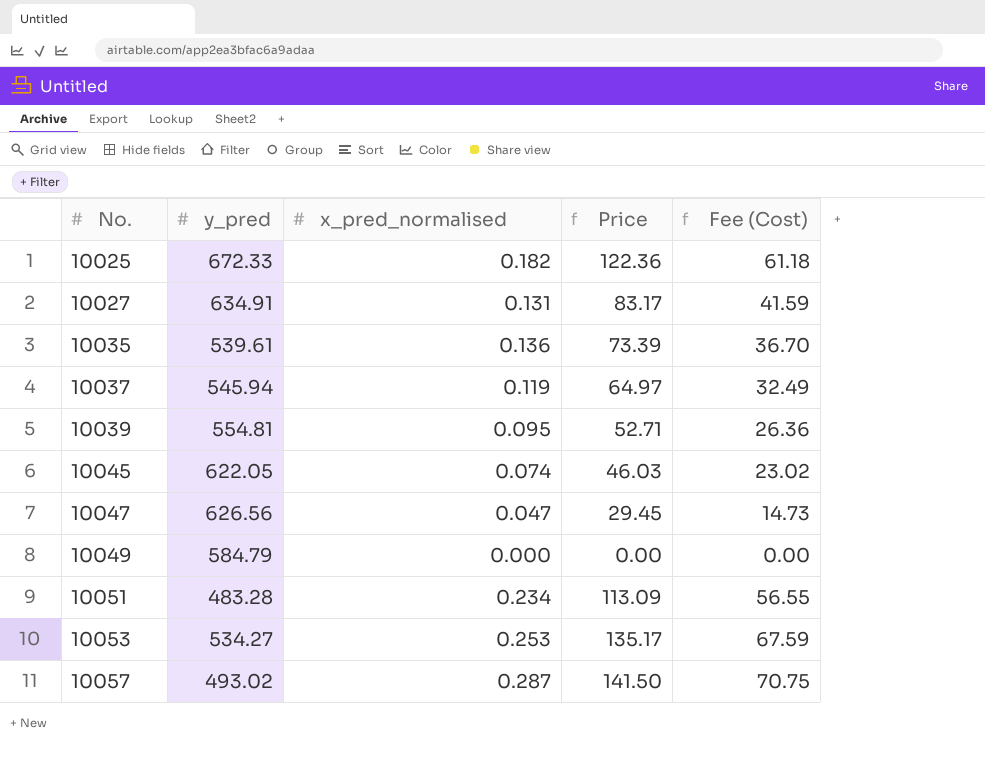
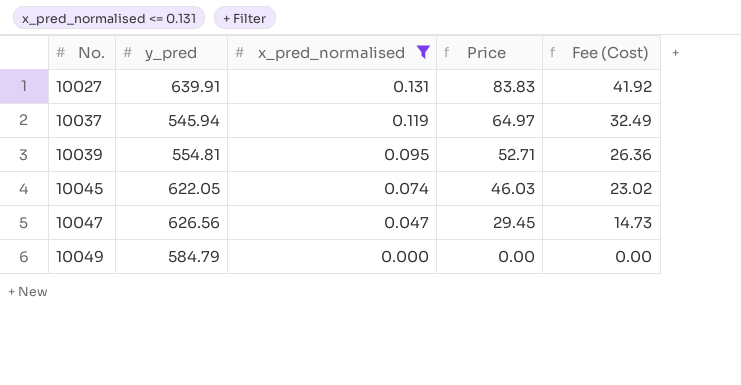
filter: none -> x_pred_normalised <= 0.131
10027 | y_pred: 634.91 -> 639.91
10027 | Price: 83.17 -> 83.83
10027 | Fee (Cost): 41.59 -> 41.92

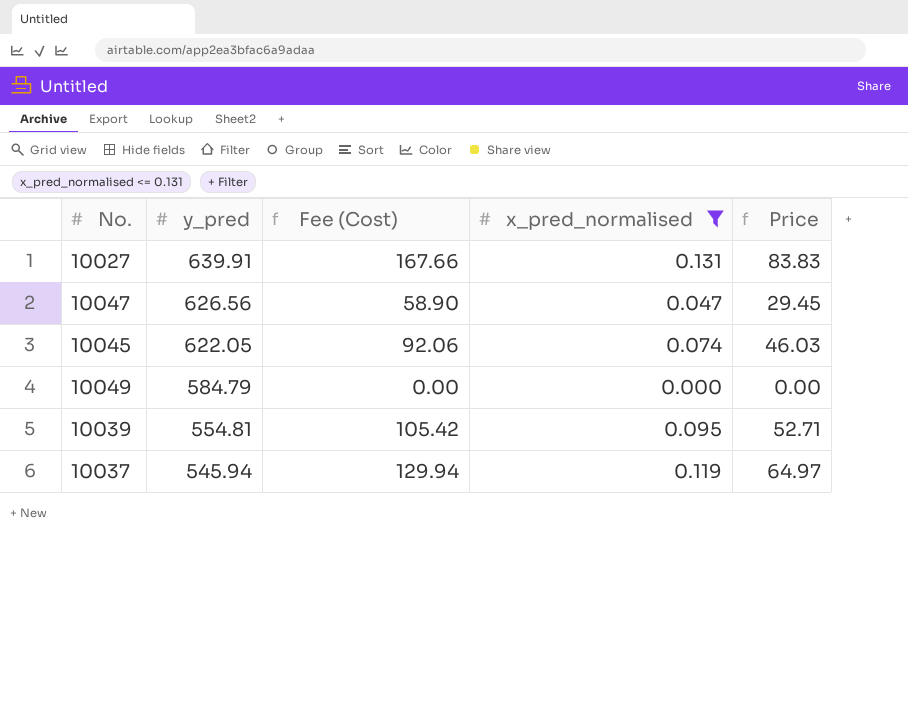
row order: No. ascending -> y_pred descending
column Fee (Cost) | formula: [Price] * 0.5 -> [Price] * 2
column Fee (Cost) | position: 5 -> 3

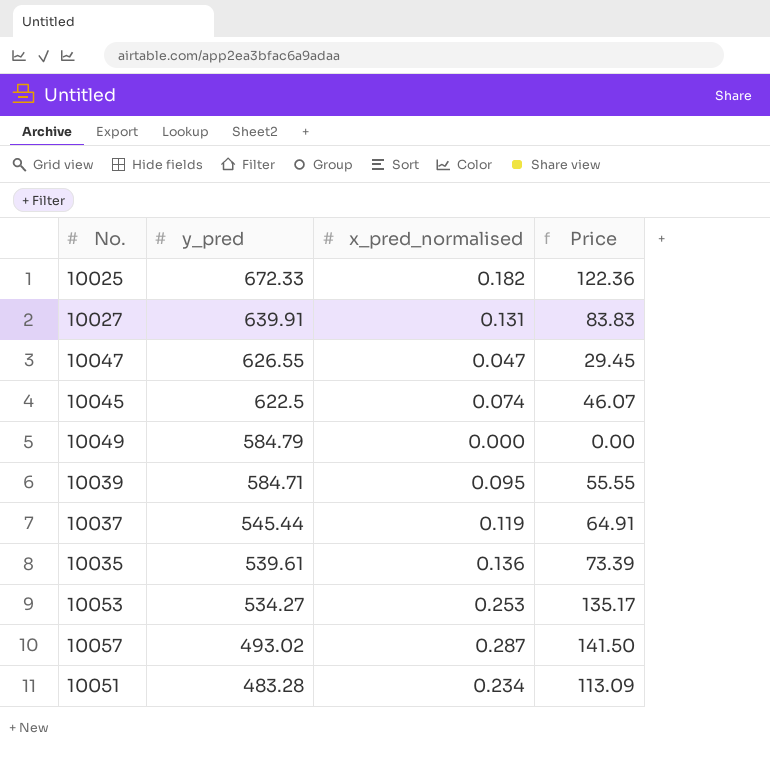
filter: x_pred_normalised <= 0.131 -> none
column Fee (Cost) | formula: [Price] * 2 -> none
10047 | y_pred: 626.56 -> 626.55
10045 | y_pred: 622.05 -> 622.5
10045 | Price: 46.03 -> 46.07
10039 | y_pred: 554.81 -> 584.71
10039 | Price: 52.71 -> 55.55
10037 | y_pred: 545.94 -> 545.44
10037 | Price: 64.97 -> 64.91

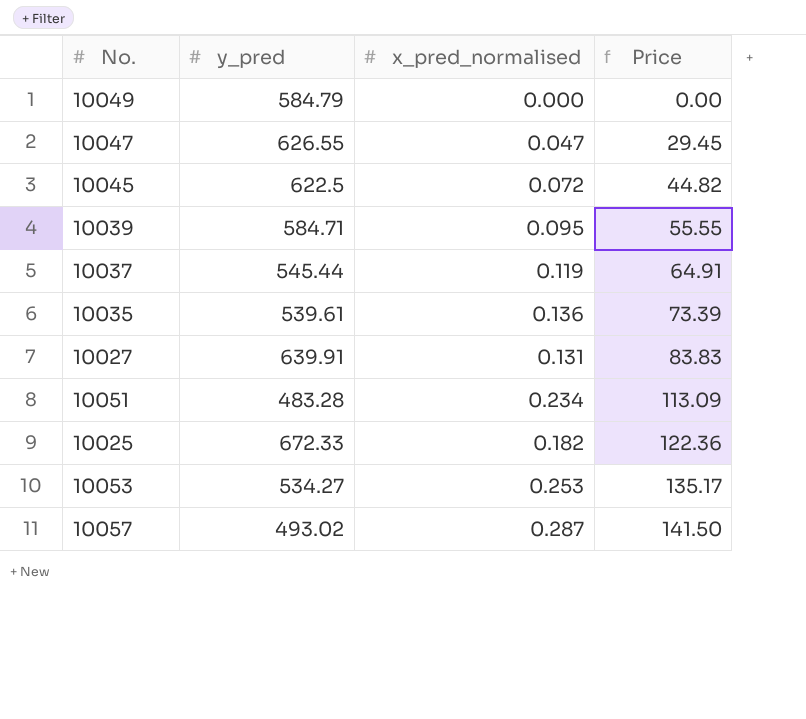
row order: y_pred descending -> Price ascending
10045 | x_pred_normalised: 0.074 -> 0.072
10045 | Price: 46.07 -> 44.82

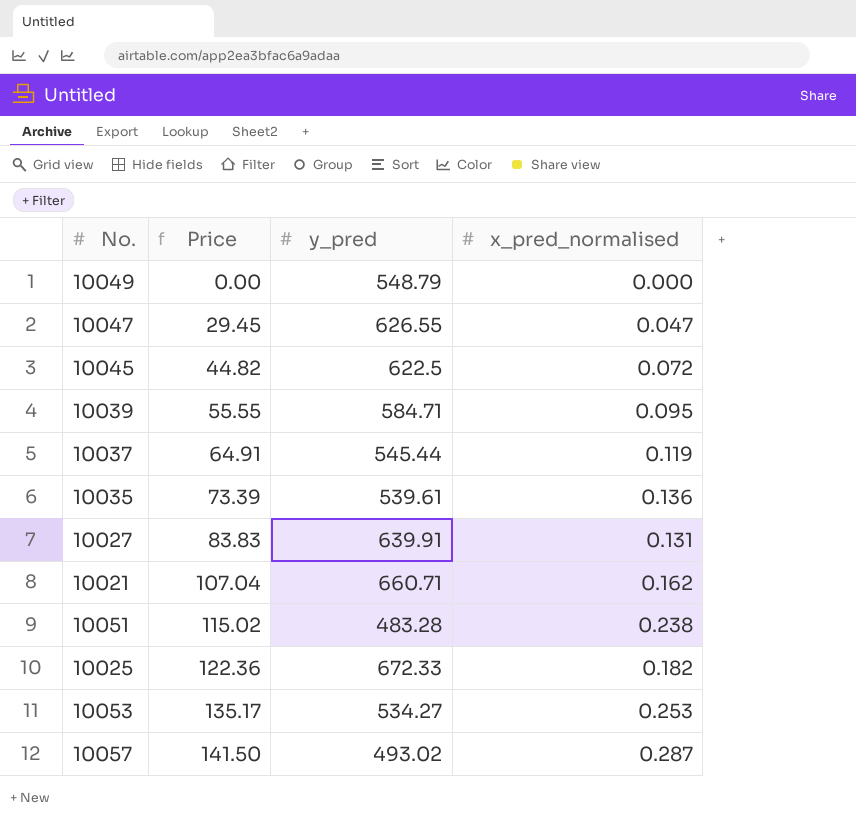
column Price | position: 4 -> 2
10049 | y_pred: 584.79 -> 548.79
row 10021: none -> 107.04 | 660.71 | 0.162
10051 | Price: 113.09 -> 115.02
10051 | x_pred_normalised: 0.234 -> 0.238

